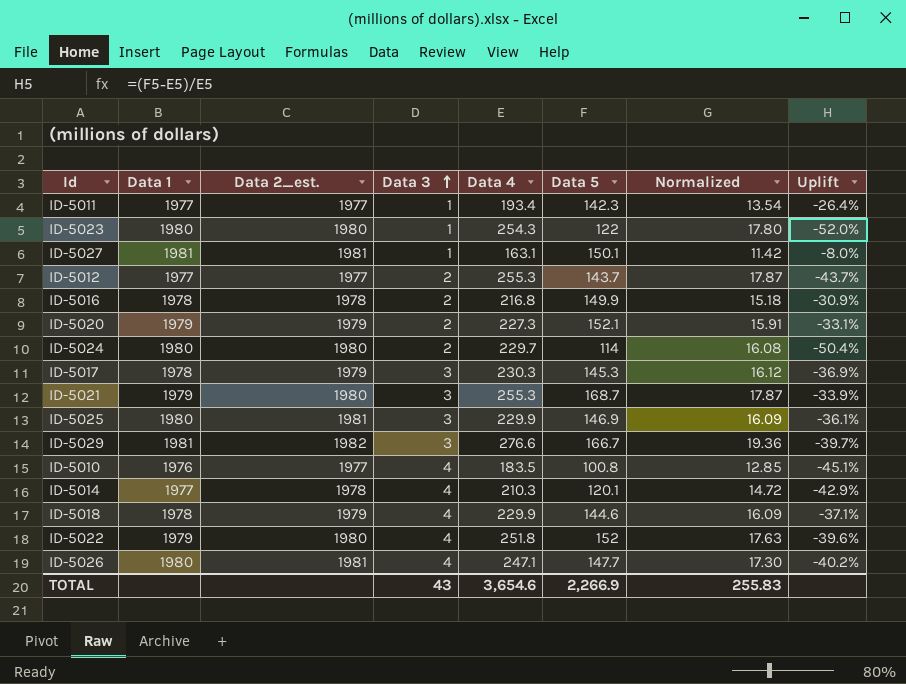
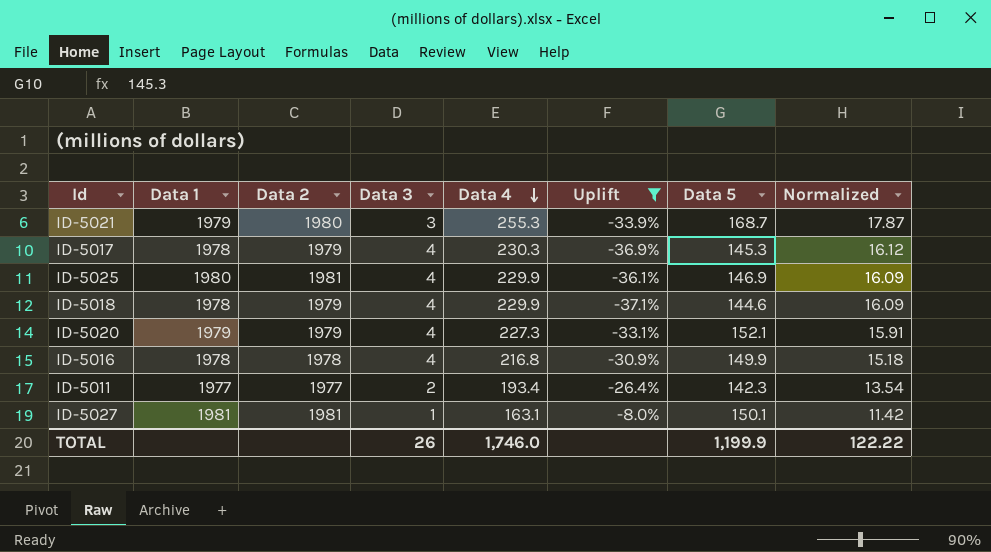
filter: none -> Uplift >= -37.1%
row order: Data 3 ascending -> Data 4 descending
column name: Data 2_est. -> Data 2
column Uplift | position: 8 -> 6
ID-5017 | Data 3: 3 -> 4
ID-5025 | Data 3: 3 -> 4
ID-5020 | Data 3: 2 -> 4
ID-5016 | Data 3: 2 -> 4
ID-5011 | Data 3: 1 -> 2
TOTAL | Data 3: 43 -> 26
TOTAL | Data 4: 3,654.6 -> 1,746.0
TOTAL | Data 5: 2,266.9 -> 1,199.9
TOTAL | Normalized: 255.83 -> 122.22

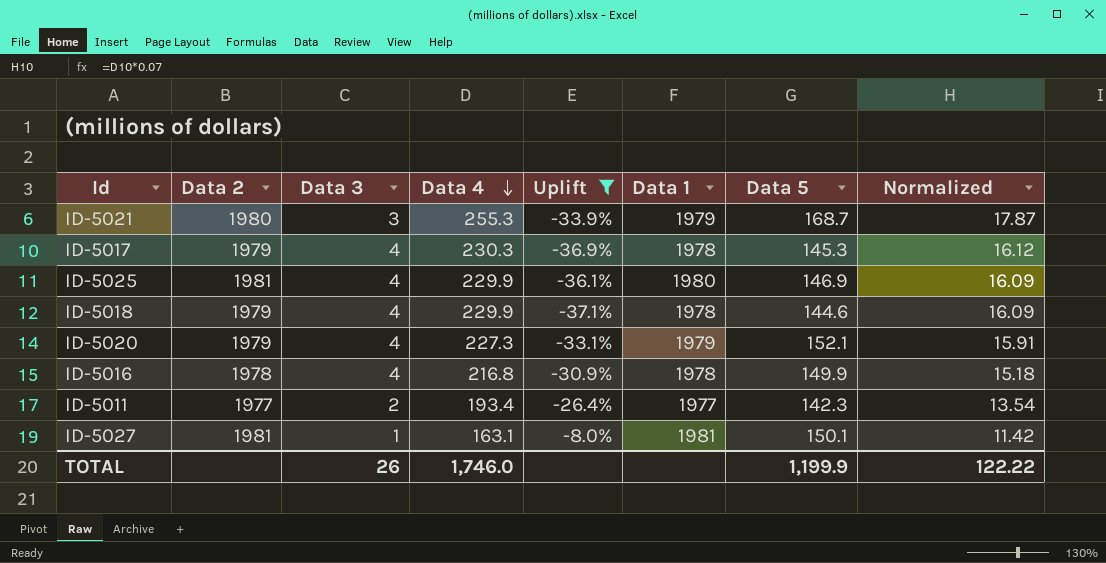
column Data 1 | position: 2 -> 6

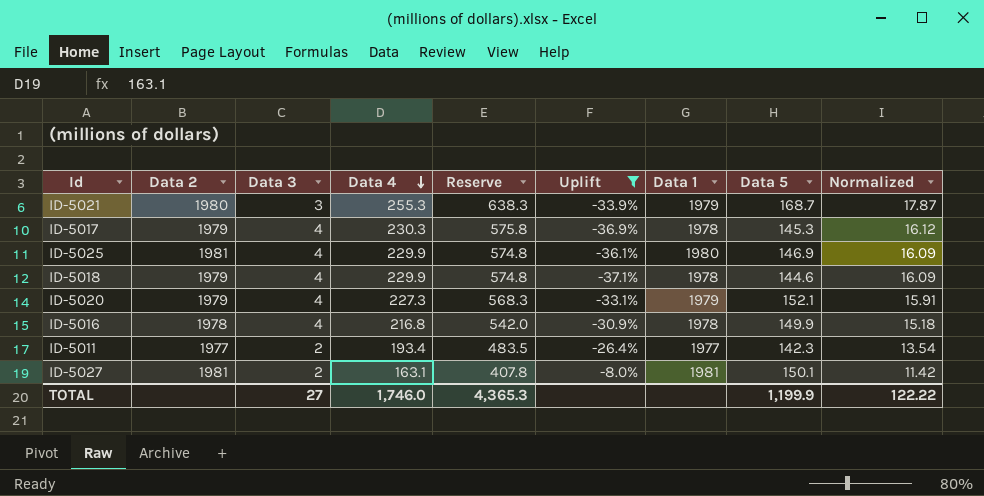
column Reserve | formula: none -> [Data 4] * 2.5
ID-5027 | Data 3: 1 -> 2
TOTAL | Data 3: 26 -> 27

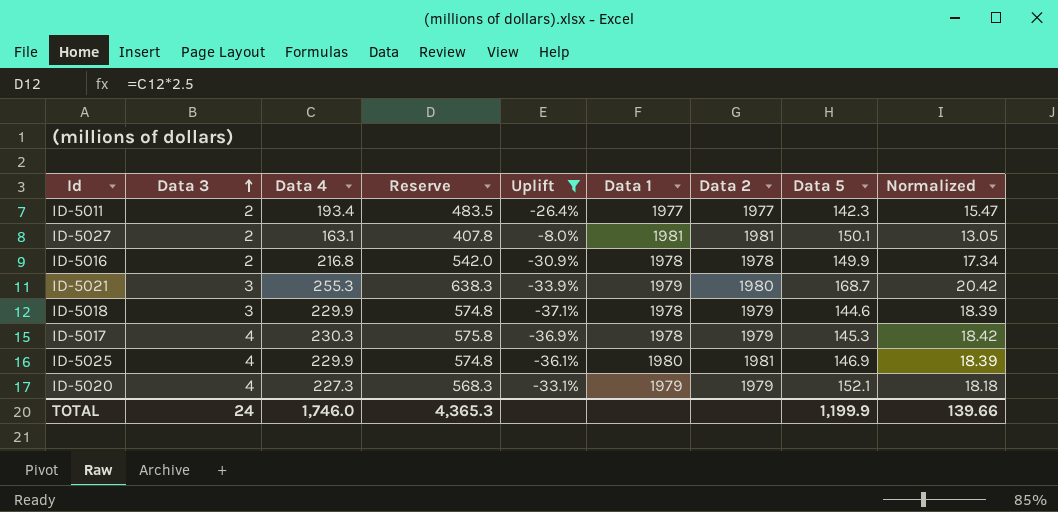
row order: Data 4 descending -> Data 3 ascending
column Data 2 | position: 2 -> 7
column Normalized | formula: [Data 4] * 0.07 -> [Data 4] * 0.08
ID-5016 | Data 3: 4 -> 2
ID-5018 | Data 3: 4 -> 3
TOTAL | Data 3: 27 -> 24
TOTAL | Normalized: 122.22 -> 139.66

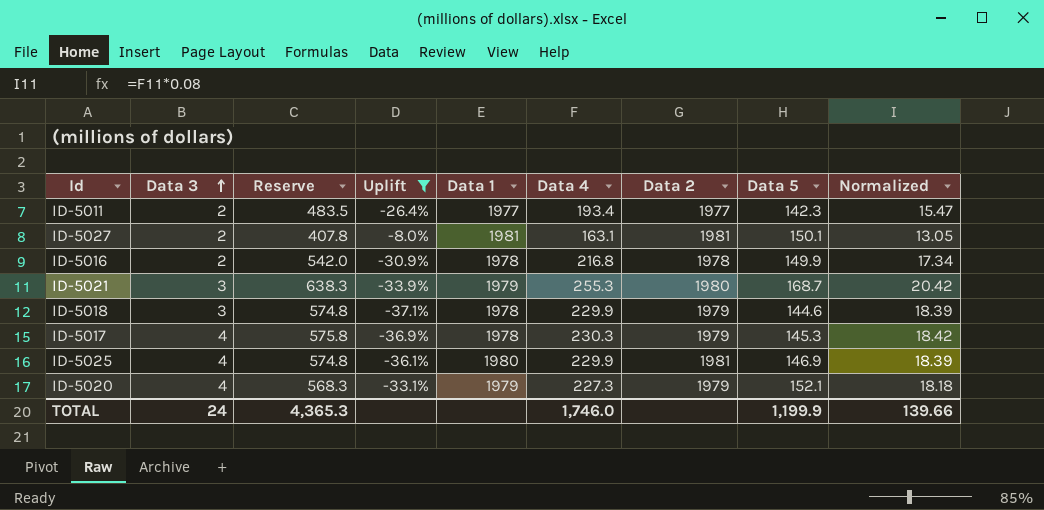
column Data 4 | position: 3 -> 6

